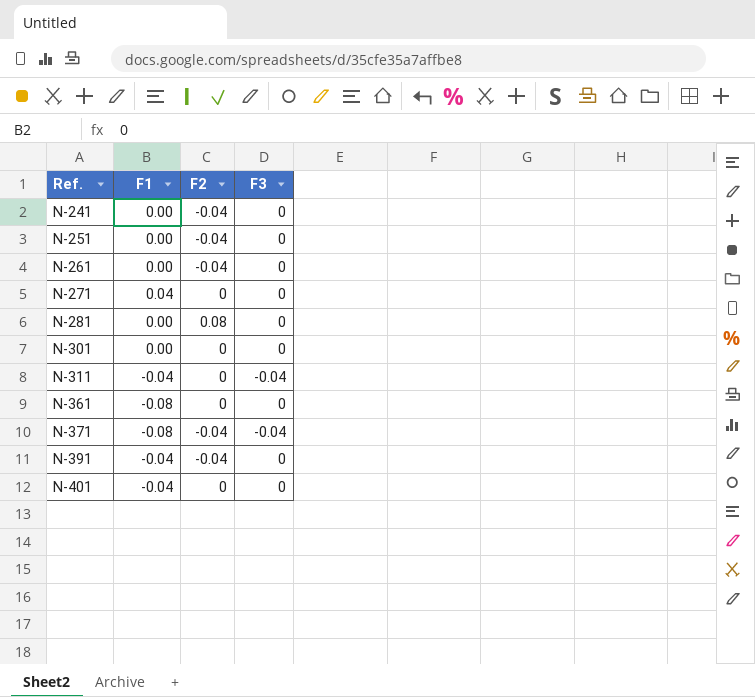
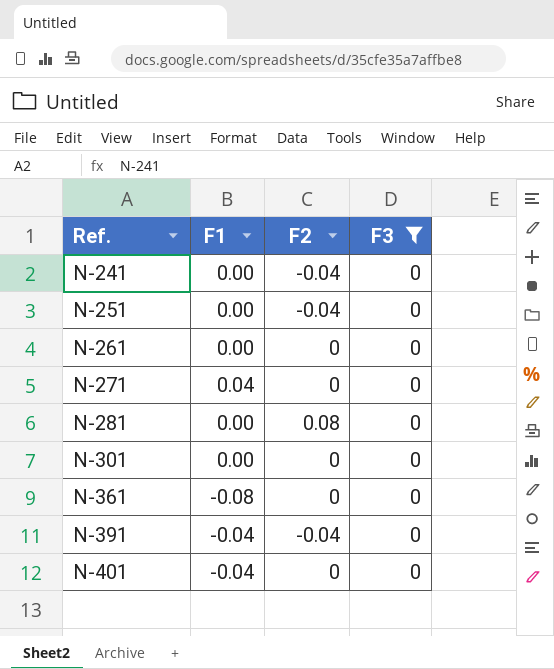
filter: none -> F3 = 0
N-261 | F2: -0.04 -> 0

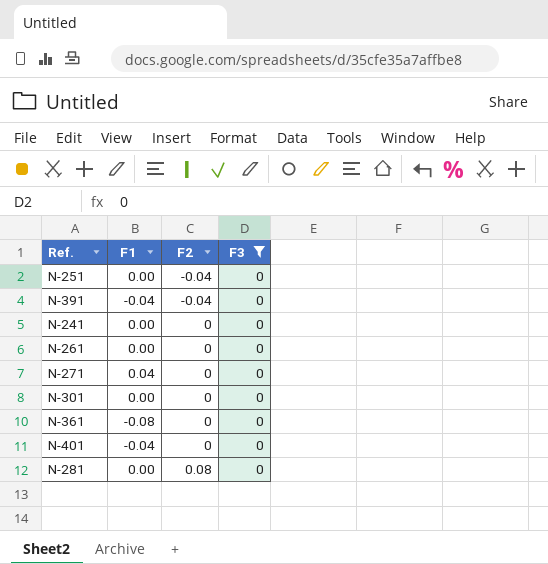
row order: Ref. ascending -> F2 ascending
N-241 | F2: -0.04 -> 0

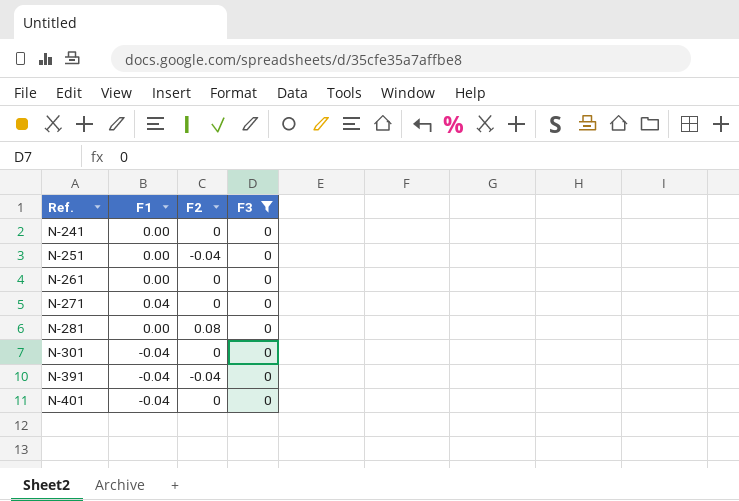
row order: F2 ascending -> Ref. ascending
row N-361: -0.08 | 0 | 0 -> none
N-301 | F1: 0.00 -> -0.04

